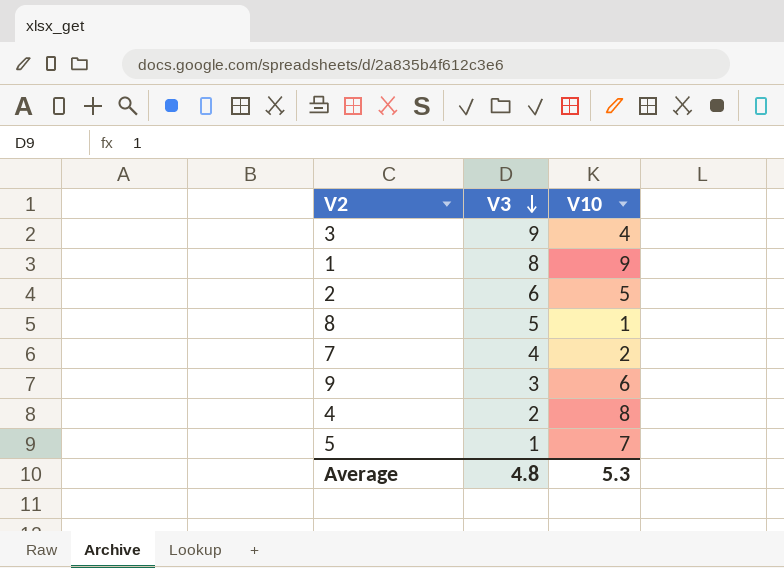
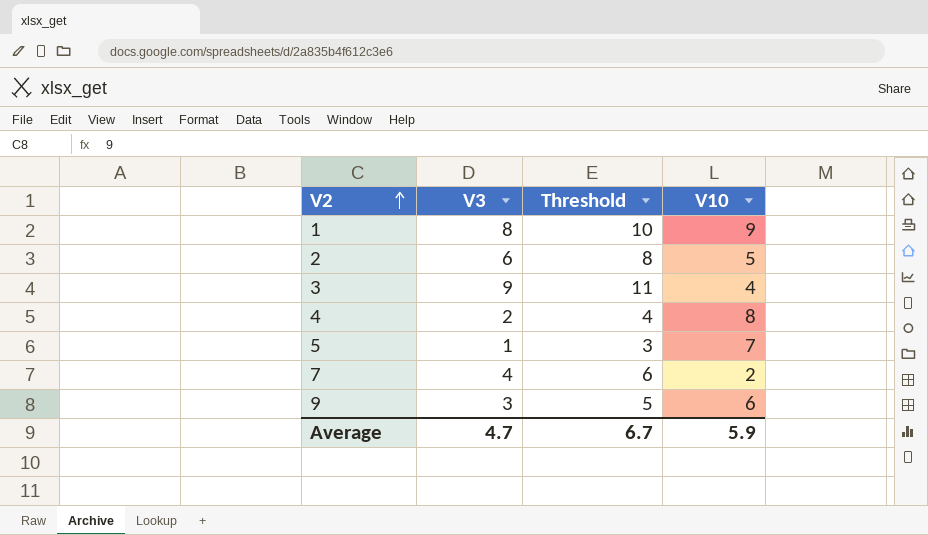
row order: V3 descending -> V2 ascending
column Threshold | formula: none -> [V3] + 2
row 8: 5 | 1 -> none
Average | V3: 4.8 -> 4.7
Average | V10: 5.3 -> 5.9

